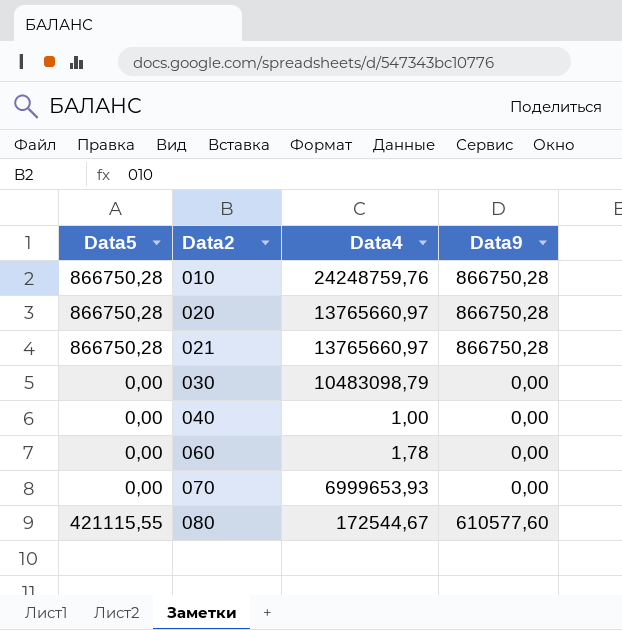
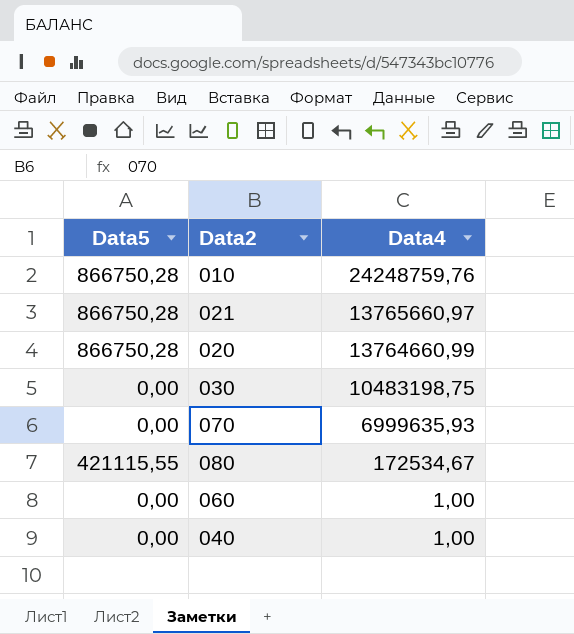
row order: Data2 ascending -> Data4 descending
column Data9 | position: 4 -> none
020 | Data4: 13765660,97 -> 13764660,99
030 | Data4: 10483098,79 -> 10483198,75
070 | Data4: 6999653,93 -> 6999635,93
080 | Data4: 172544,67 -> 172534,67
060 | Data4: 1,78 -> 1,00

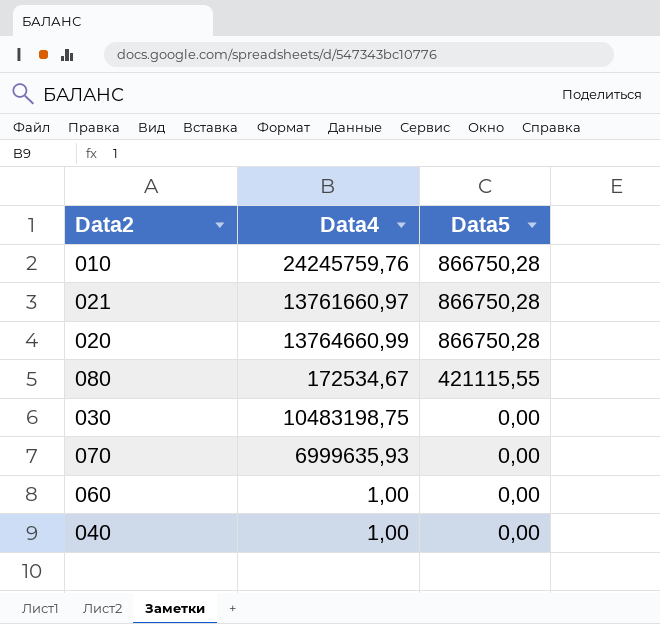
row order: Data4 descending -> Data5 descending
column Data5 | position: 1 -> 3
010 | Data4: 24248759,76 -> 24245759,76
021 | Data4: 13765660,97 -> 13761660,97

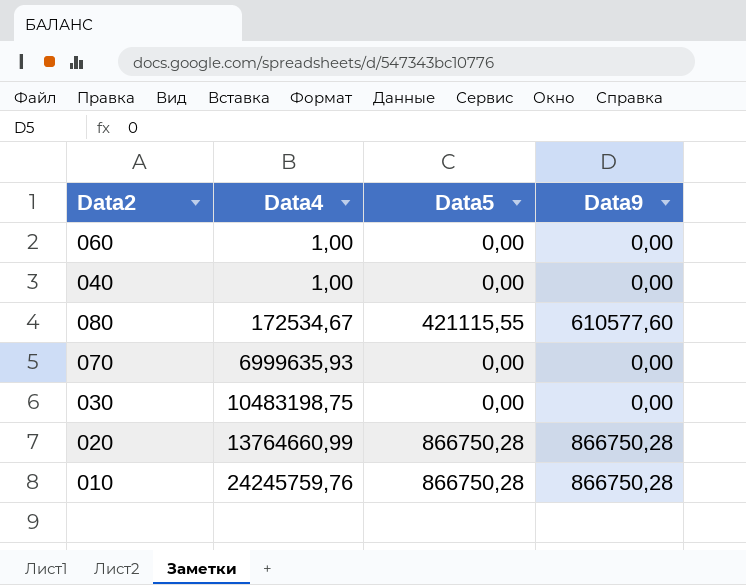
row order: Data5 descending -> Data4 ascending
column Data9 | position: none -> 4
row 021: 13761660,97 | 866750,28 -> none

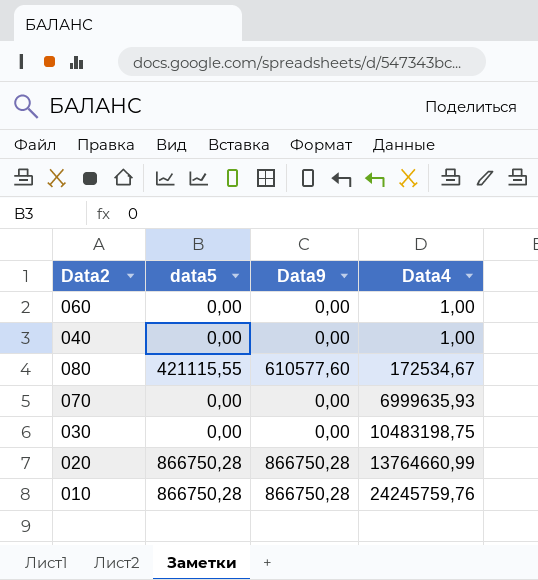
column name: Data5 -> data5
column Data4 | position: 2 -> 4

